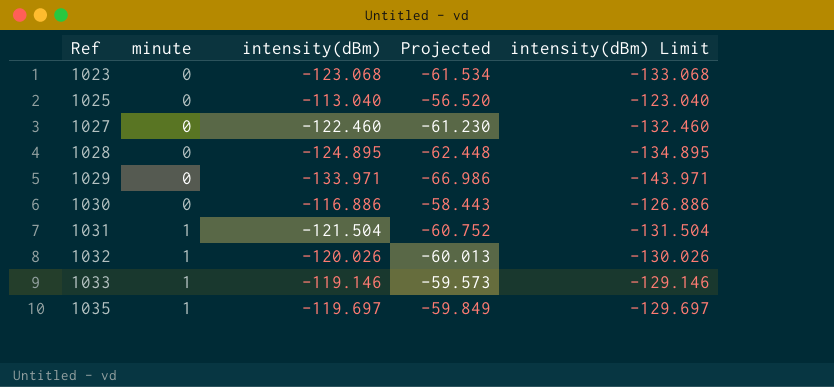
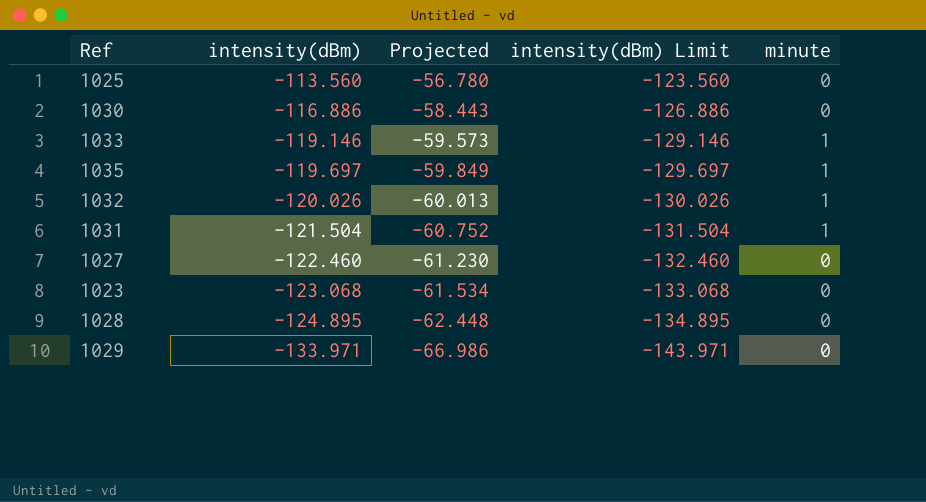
row order: Ref ascending -> intensity(dBm) descending
column minute | position: 2 -> 5
1025 | intensity(dBm): -113.040 -> -113.560
1025 | Projected: -56.520 -> -56.780
1025 | intensity(dBm) Limit: -123.040 -> -123.560

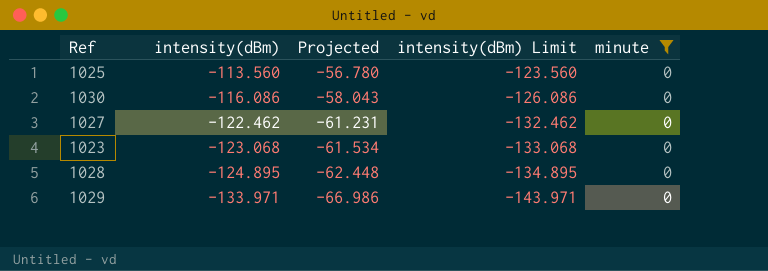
filter: none -> minute = 0
1030 | intensity(dBm): -116.886 -> -116.086
1030 | Projected: -58.443 -> -58.043
1030 | intensity(dBm) Limit: -126.886 -> -126.086
1027 | intensity(dBm): -122.460 -> -122.462
1027 | Projected: -61.230 -> -61.231
1027 | intensity(dBm) Limit: -132.460 -> -132.462

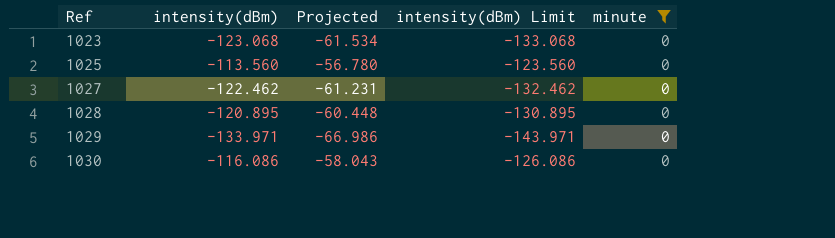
row order: intensity(dBm) descending -> Ref ascending
1028 | intensity(dBm): -124.895 -> -120.895
1028 | Projected: -62.448 -> -60.448
1028 | intensity(dBm) Limit: -134.895 -> -130.895

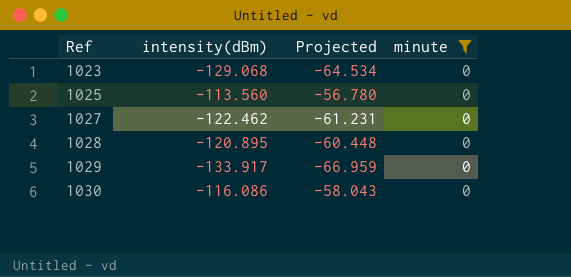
column intensity(dBm) Limit | formula: [intensity(dBm)] - 10 -> none
1023 | intensity(dBm): -123.068 -> -129.068
1023 | Projected: -61.534 -> -64.534
1029 | intensity(dBm): -133.971 -> -133.917
1029 | Projected: -66.986 -> -66.959

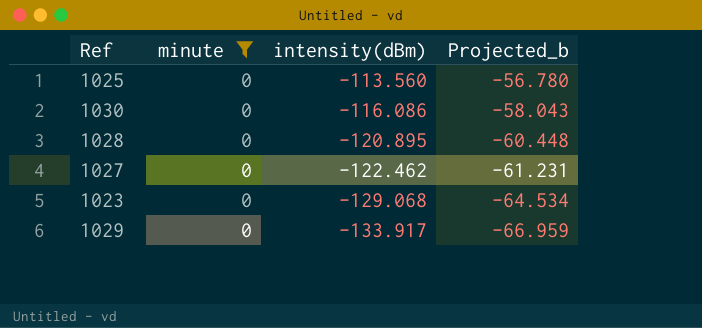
row order: Ref ascending -> intensity(dBm) descending
column minute | position: 4 -> 2
column name: Projected -> Projected_b

